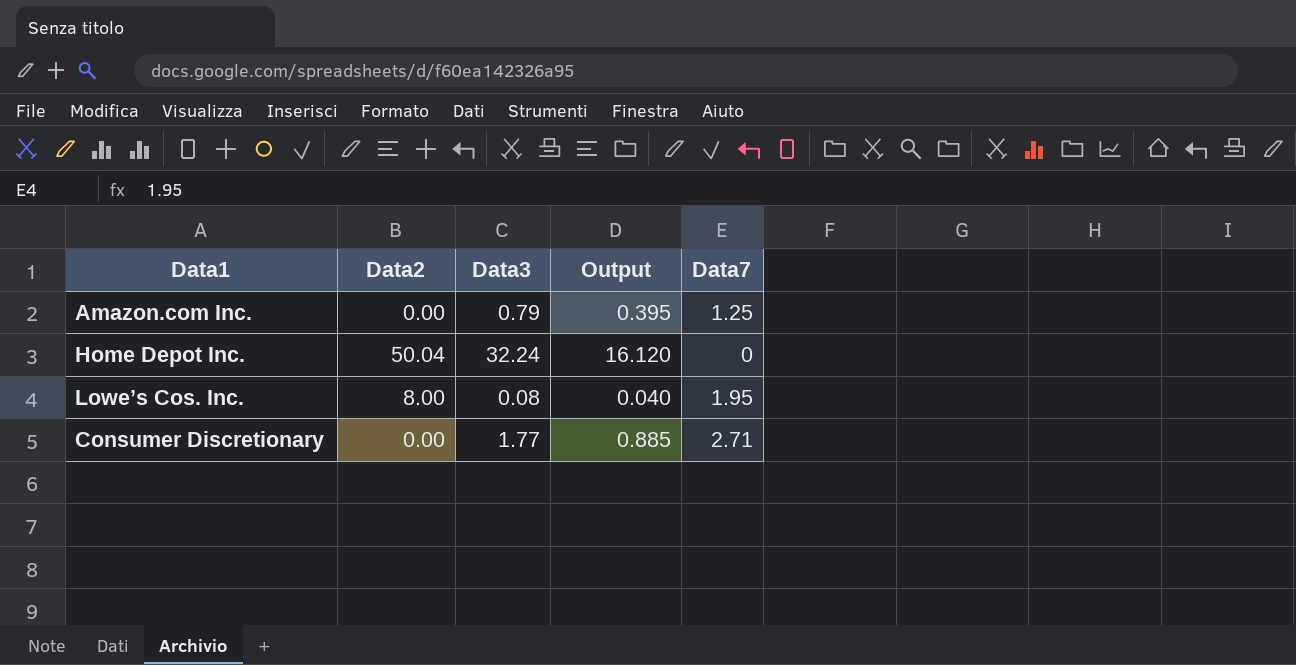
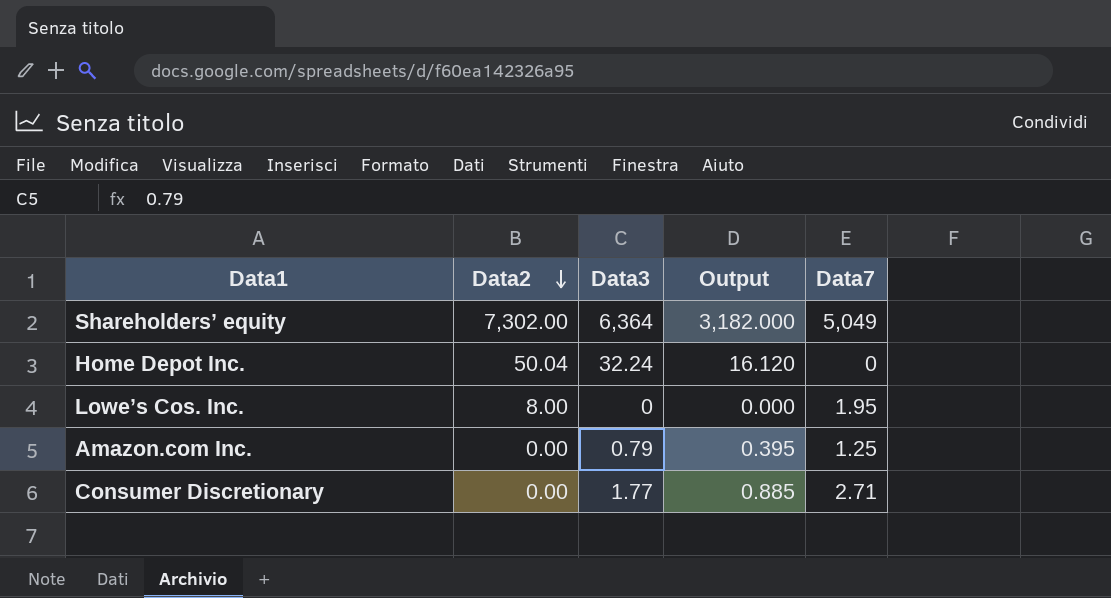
row order: none -> Data2 descending
row Shareholders’ equity: none -> 7,302.00 | 6,364 | 3,182.000 | 5,049
Lowe’s Cos. Inc. | Data3: 0.08 -> 0
Lowe’s Cos. Inc. | Output: 0.040 -> 0.000

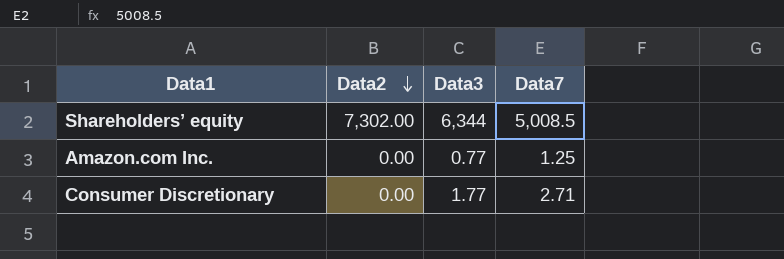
column Output | formula: [Data3] * 0.5 -> none
row Home Depot Inc.: 50.04 | 32.24 | 16.120 | 0 -> none
row Lowe’s Cos. Inc.: 8.00 | 0 | 0.000 | 1.95 -> none
Shareholders’ equity | Data3: 6,364 -> 6,344
Shareholders’ equity | Data7: 5,049 -> 5,008.5
Amazon.com Inc. | Data3: 0.79 -> 0.77

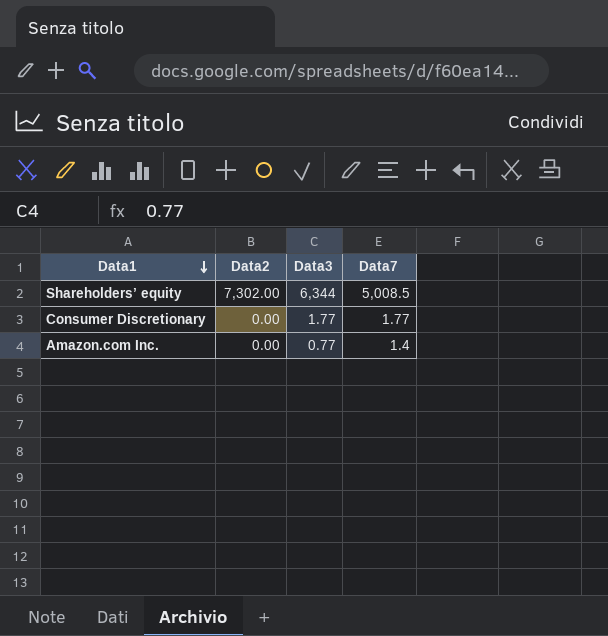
row order: Data2 descending -> Data1 descending
Consumer Discretionary | Data7: 2.71 -> 1.77
Amazon.com Inc. | Data7: 1.25 -> 1.4

